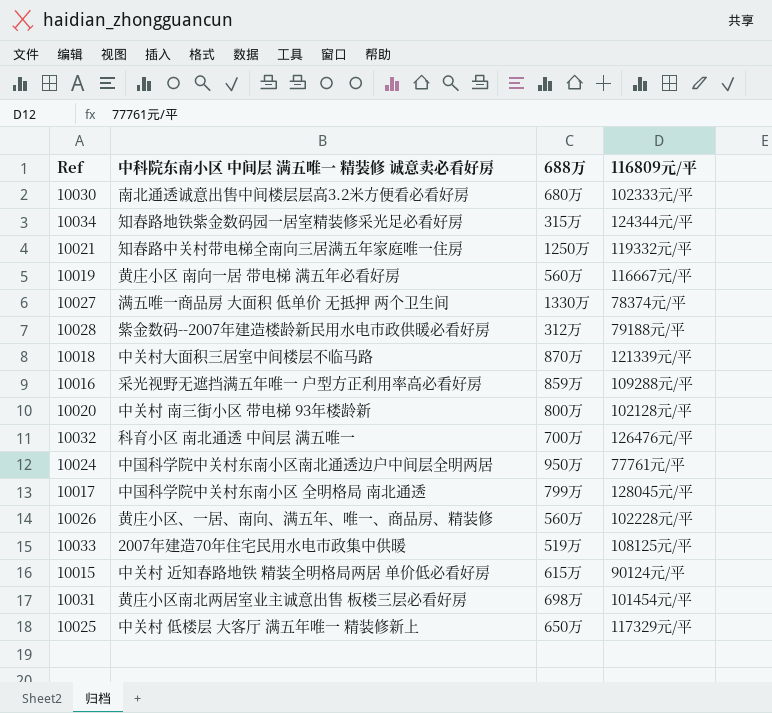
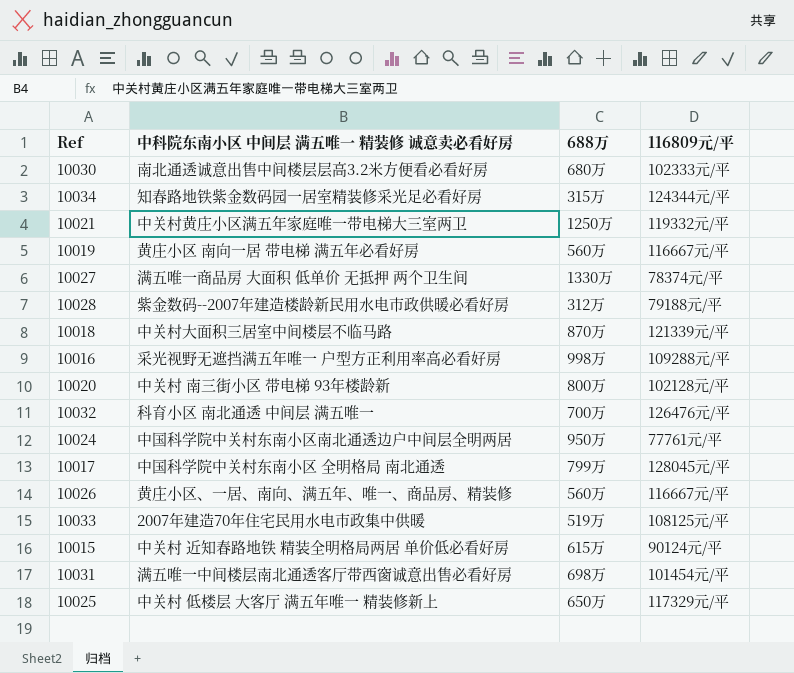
10021 | 中科院东南小区 中间层 满五唯一 精装修 诚意卖必看好房: 知春路中关村带电梯全南向三居满五年家庭唯一住房 -> 中关村黄庄小区满五年家庭唯一带电梯大三室两卫
10016 | 688万: 859万 -> 998万
10026 | 116809元/平: 102228元/平 -> 116667元/平
10031 | 中科院东南小区 中间层 满五唯一 精装修 诚意卖必看好房: 黄庄小区南北两居室业主诚意出售 板楼三层必看好房 -> 满五唯一中间楼层南北通透客厅带西窗诚意出售必看好房

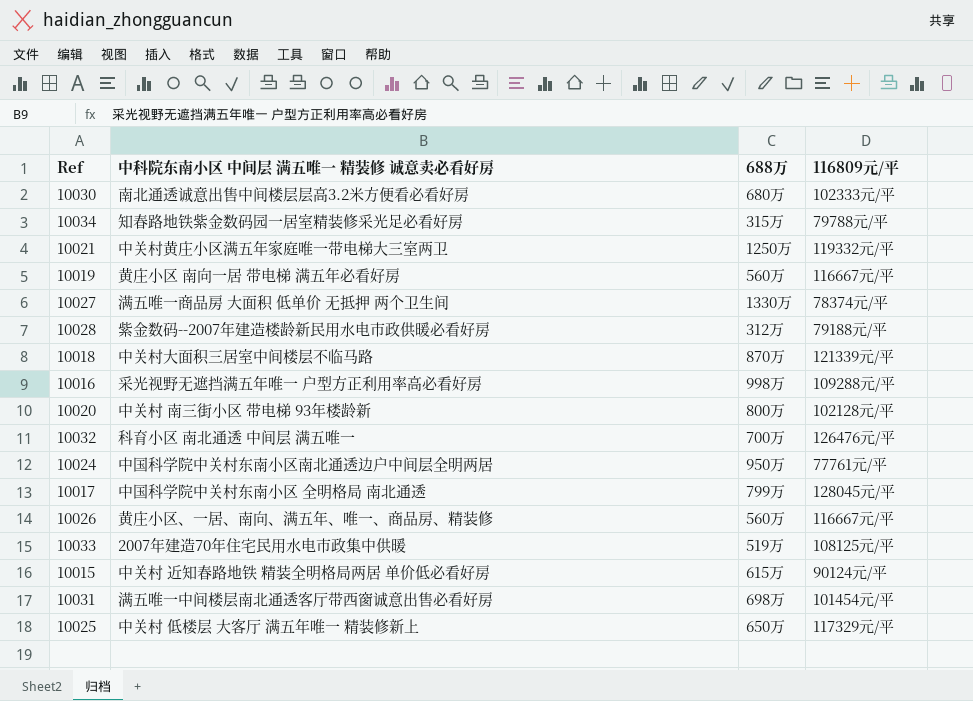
10034 | 116809元/平: 124344元/平 -> 79788元/平

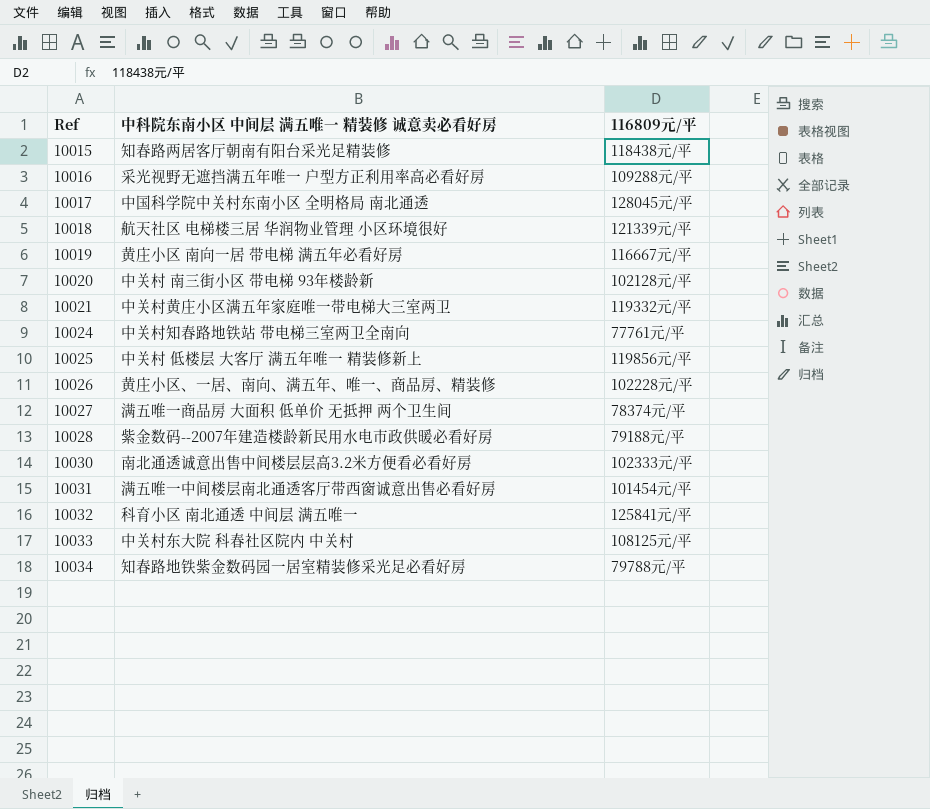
row order: none -> Ref ascending
column 688万 | position: 3 -> none
10015 | 中科院东南小区 中间层 满五唯一 精装修 诚意卖必看好房: 中关村 近知春路地铁 精装全明格局两居 单价低必看好房 -> 知春路两居客厅朝南有阳台采光足精装修
10015 | 116809元/平: 90124元/平 -> 118438元/平
10018 | 中科院东南小区 中间层 满五唯一 精装修 诚意卖必看好房: 中关村大面积三居室中间楼层不临马路 -> 航天社区 电梯楼三居 华润物业管理 小区环境很好
10024 | 中科院东南小区 中间层 满五唯一 精装修 诚意卖必看好房: 中国科学院中关村东南小区南北通透边户中间层全明两居 -> 中关村知春路地铁站 带电梯三室两卫全南向
10025 | 116809元/平: 117329元/平 -> 119856元/平
10026 | 116809元/平: 116667元/平 -> 102228元/平
10032 | 116809元/平: 126476元/平 -> 125841元/平
10033 | 中科院东南小区 中间层 满五唯一 精装修 诚意卖必看好房: 2007年建造70年住宅民用水电市政集中供暖 -> 中关村东大院 科春社区院内 中关村

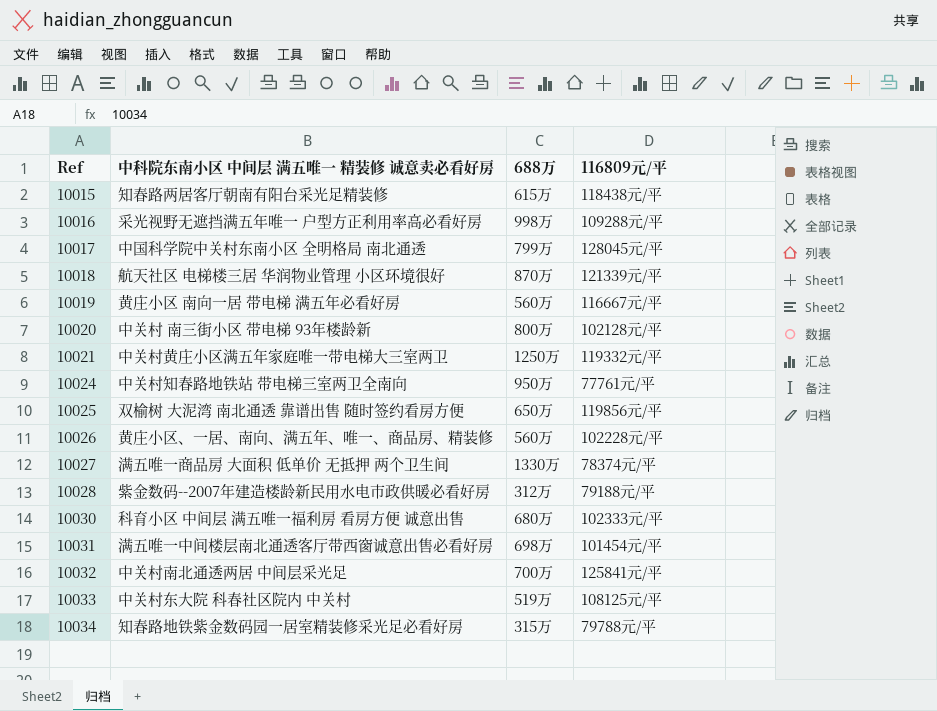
column 688万 | position: none -> 3
10025 | 中科院东南小区 中间层 满五唯一 精装修 诚意卖必看好房: 中关村 低楼层 大客厅 满五年唯一 精装修新上 -> 双榆树 大泥湾 南北通透 靠谱出售 随时签约看房方便
10030 | 中科院东南小区 中间层 满五唯一 精装修 诚意卖必看好房: 南北通透诚意出售中间楼层层高3.2米方便看必看好房 -> 科育小区 中间层 满五唯一福利房 看房方便 诚意出售
10032 | 中科院东南小区 中间层 满五唯一 精装修 诚意卖必看好房: 科育小区 南北通透 中间层 满五唯一 -> 中关村南北通透两居 中间层采光足

